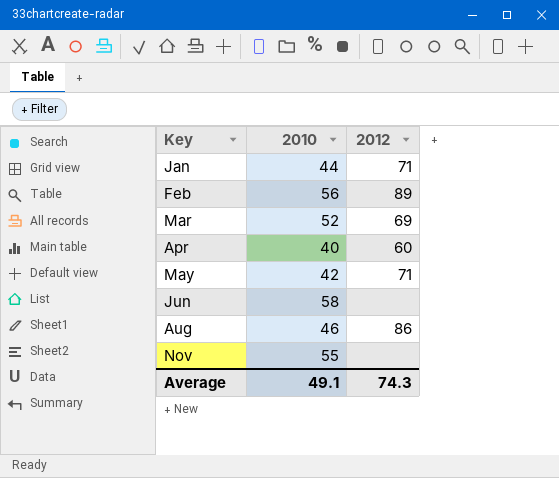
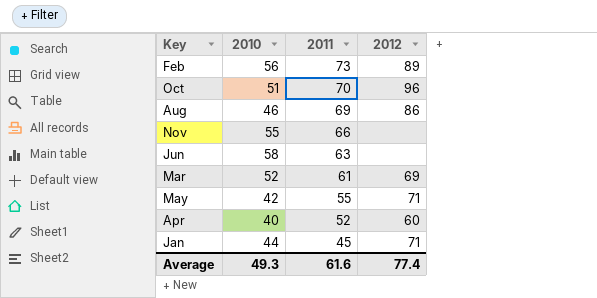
row order: Key ascending -> 2011 descending
column 2011 | position: none -> 3
row Oct: none -> 51 | 70 | 96
Average | 2010: 49.1 -> 49.3
Average | 2012: 74.3 -> 77.4

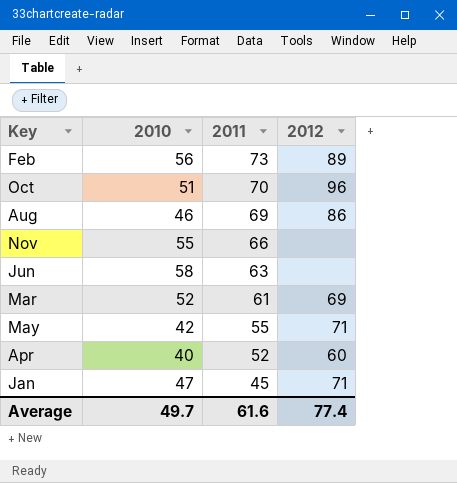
Jan | 2010: 44 -> 47
Average | 2010: 49.3 -> 49.7

